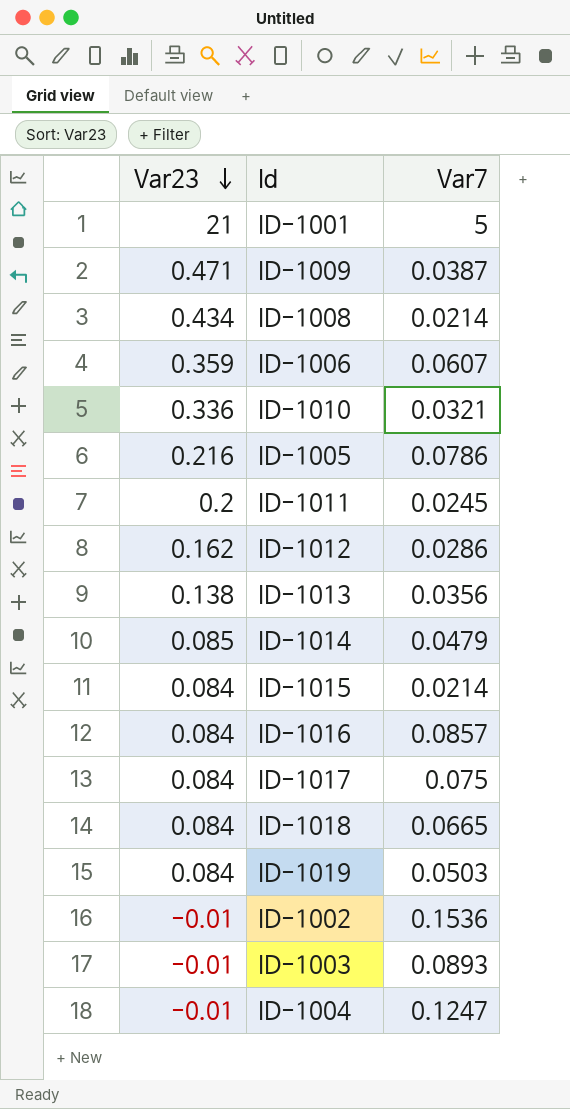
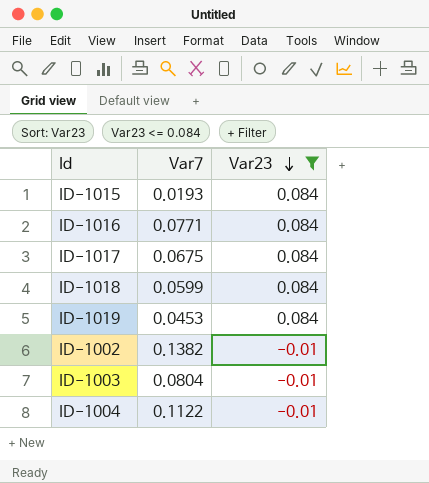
filter: none -> Var23 <= 0.084
column Var23 | position: 1 -> 3
ID-1015 | Var7: 0.0214 -> 0.0193
ID-1016 | Var7: 0.0857 -> 0.0771
ID-1017 | Var7: 0.075 -> 0.0675
ID-1018 | Var7: 0.0665 -> 0.0599
ID-1019 | Var7: 0.0503 -> 0.0453
ID-1002 | Var7: 0.1536 -> 0.1382
ID-1003 | Var7: 0.0893 -> 0.0804
ID-1004 | Var7: 0.1247 -> 0.1122

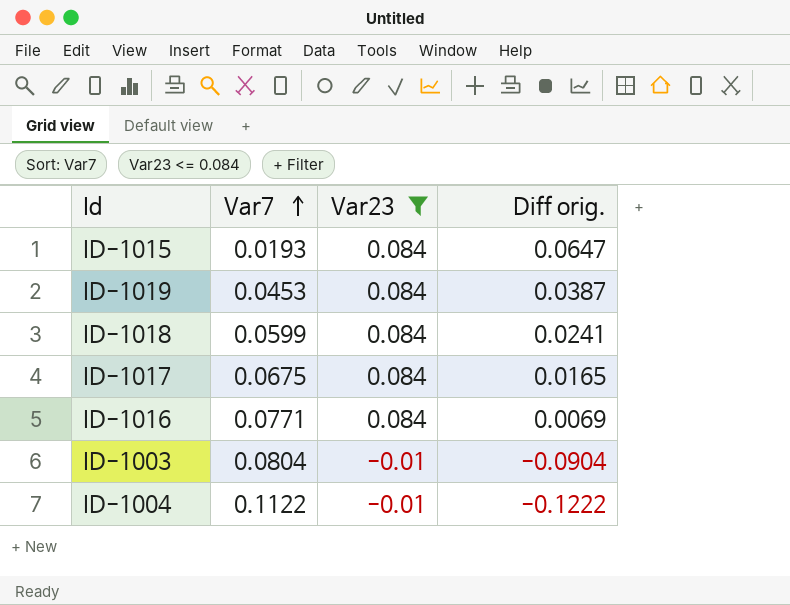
row order: Var23 descending -> Var7 ascending
column Diff orig. | formula: none -> [Var23] - [Var7]
row ID-1002: 0.1382 | -0.01 -> none

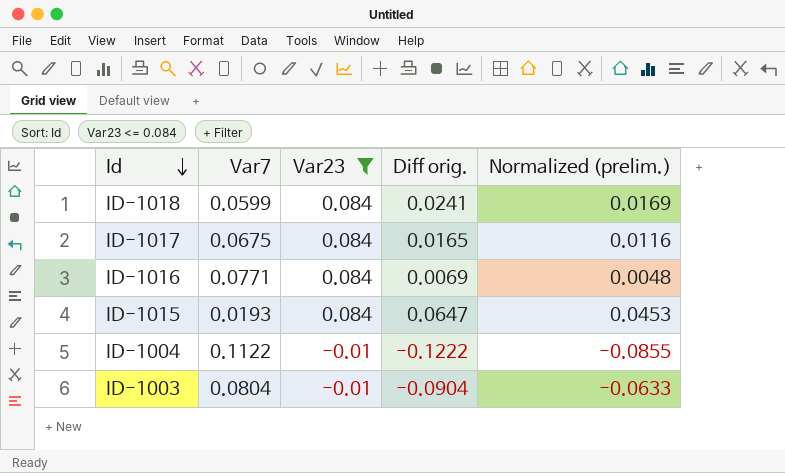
row order: Var7 ascending -> Id descending
column Normalized (prelim.) | formula: none -> [Diff orig.] * 0.7
row ID-1019: 0.0453 | 0.084 | 0.0387 -> none

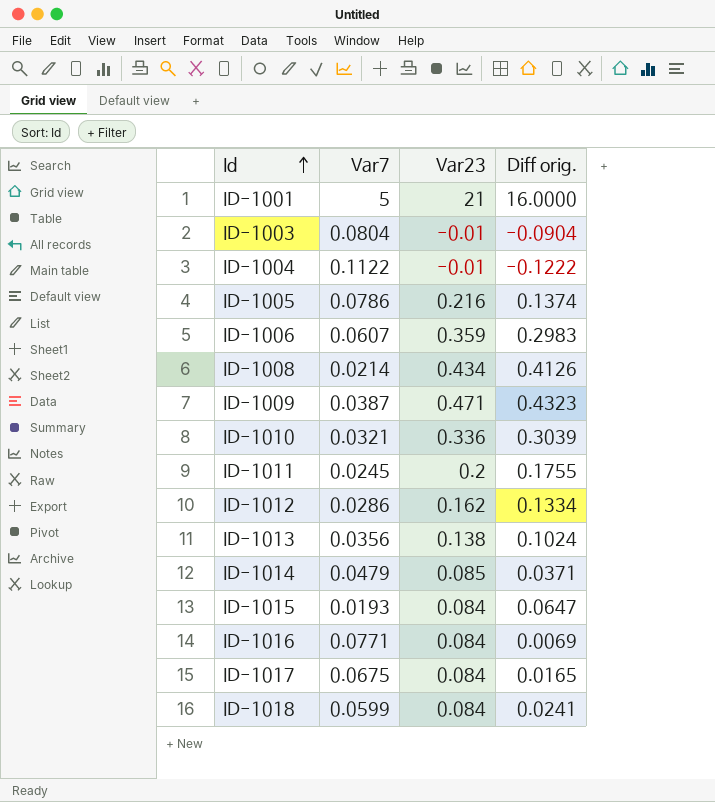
filter: Var23 <= 0.084 -> none
row order: Id descending -> Id ascending
column Normalized (prelim.) | formula: [Diff orig.] * 0.7 -> none

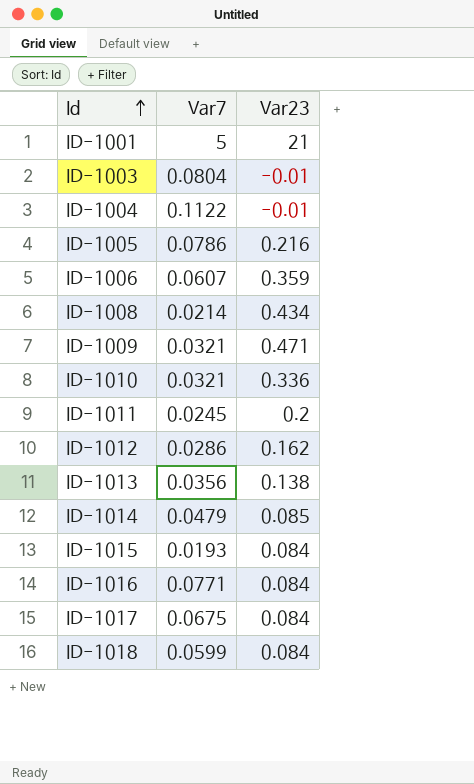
column Diff orig. | formula: [Var23] - [Var7] -> none
ID-1009 | Var7: 0.0387 -> 0.0321

